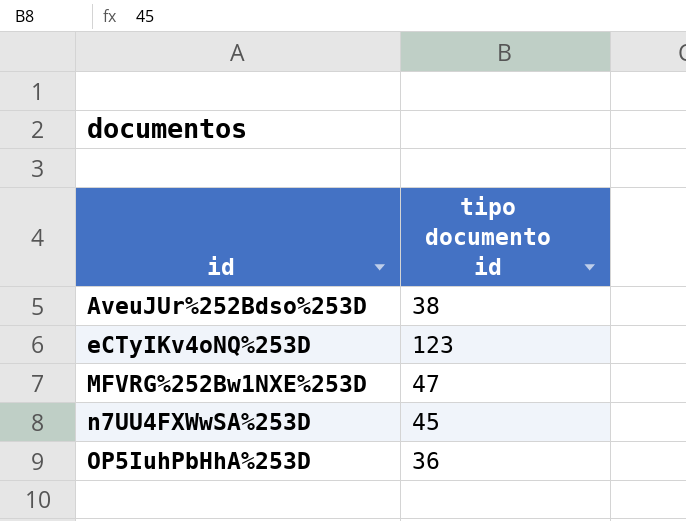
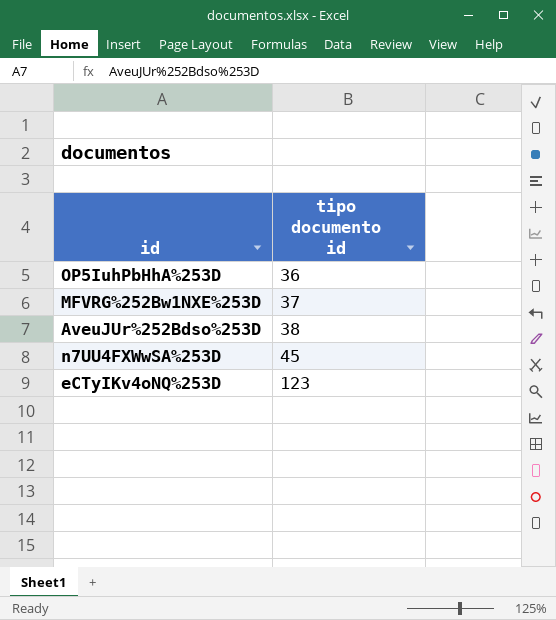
row order: id ascending -> tipo documento id ascending
MFVRG%252Bw1NXE%253D | tipo documento id: 47 -> 37

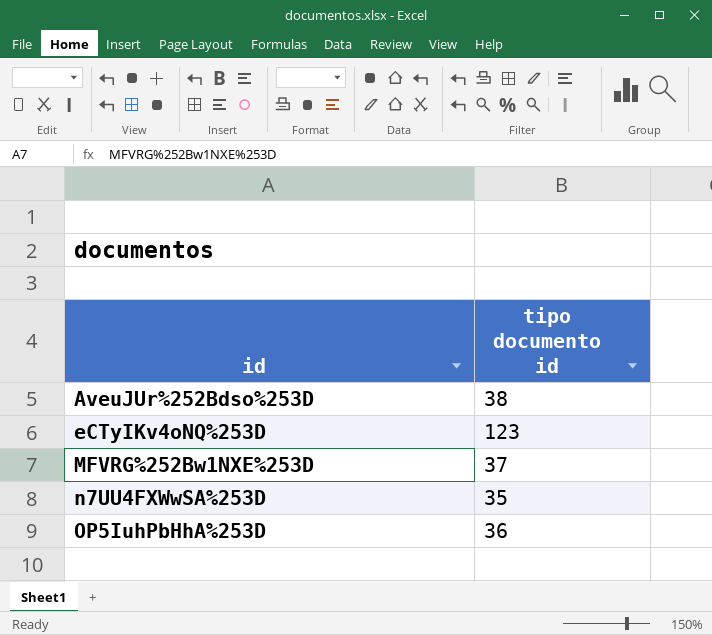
row order: tipo documento id ascending -> id ascending
n7UU4FXWwSA%253D | tipo documento id: 45 -> 35

